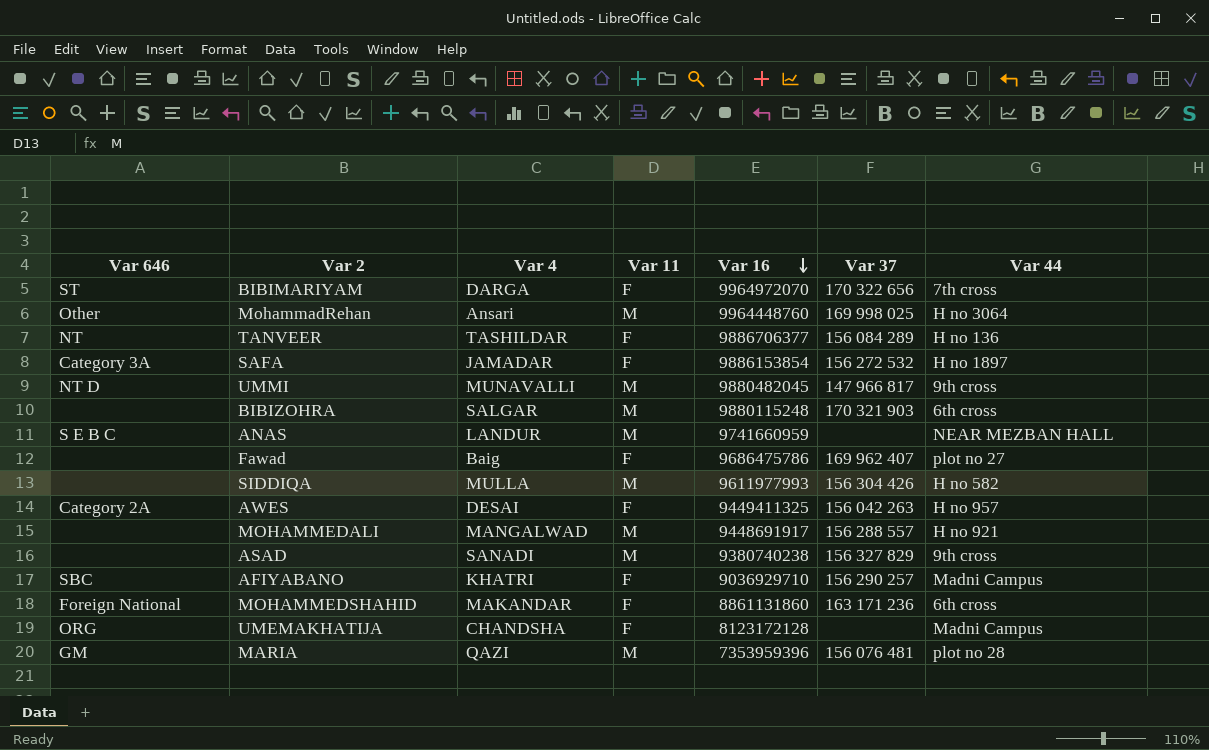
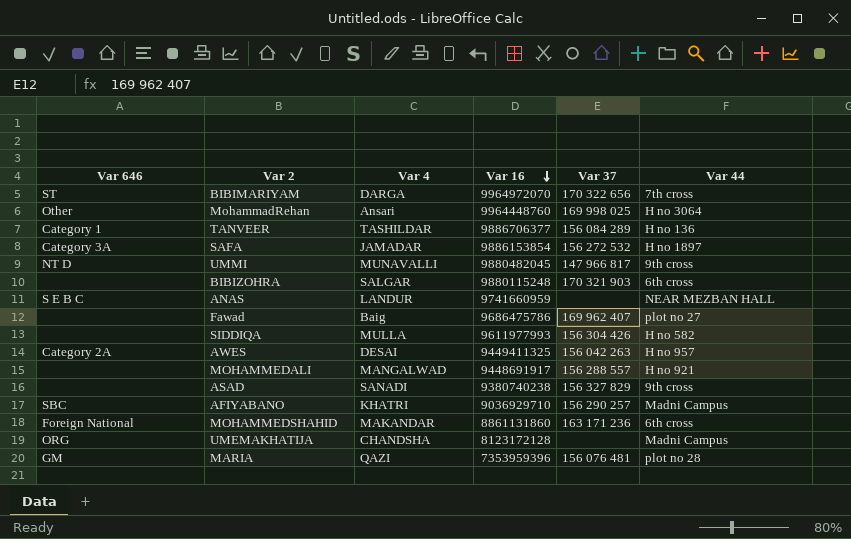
column Var 11 | position: 4 -> none
TANVEER | Var 646: NT -> Category 1

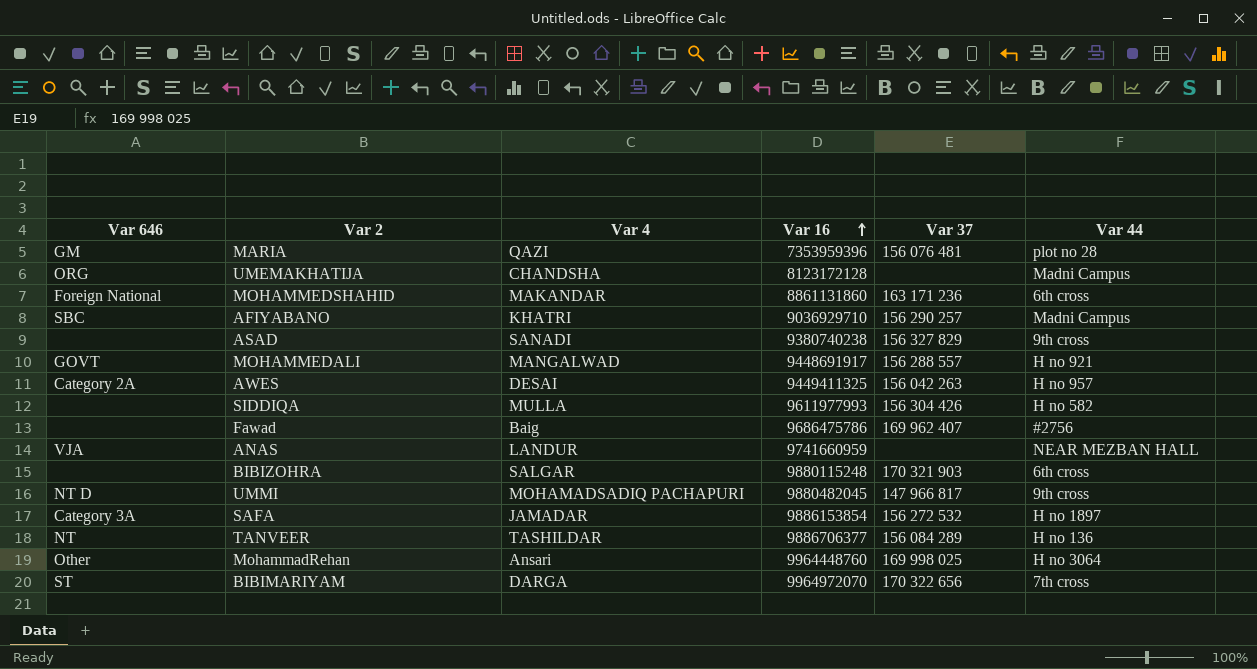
row order: Var 16 descending -> Var 16 ascending
MOHAMMEDALI | Var 646: none -> GOVT
Fawad | Var 44: plot no 27 -> #2756
ANAS | Var 646: S E B C -> VJA
UMMI | Var 4: MUNAVALLI -> MOHAMADSADIQ PACHAPURI
TANVEER | Var 646: Category 1 -> NT

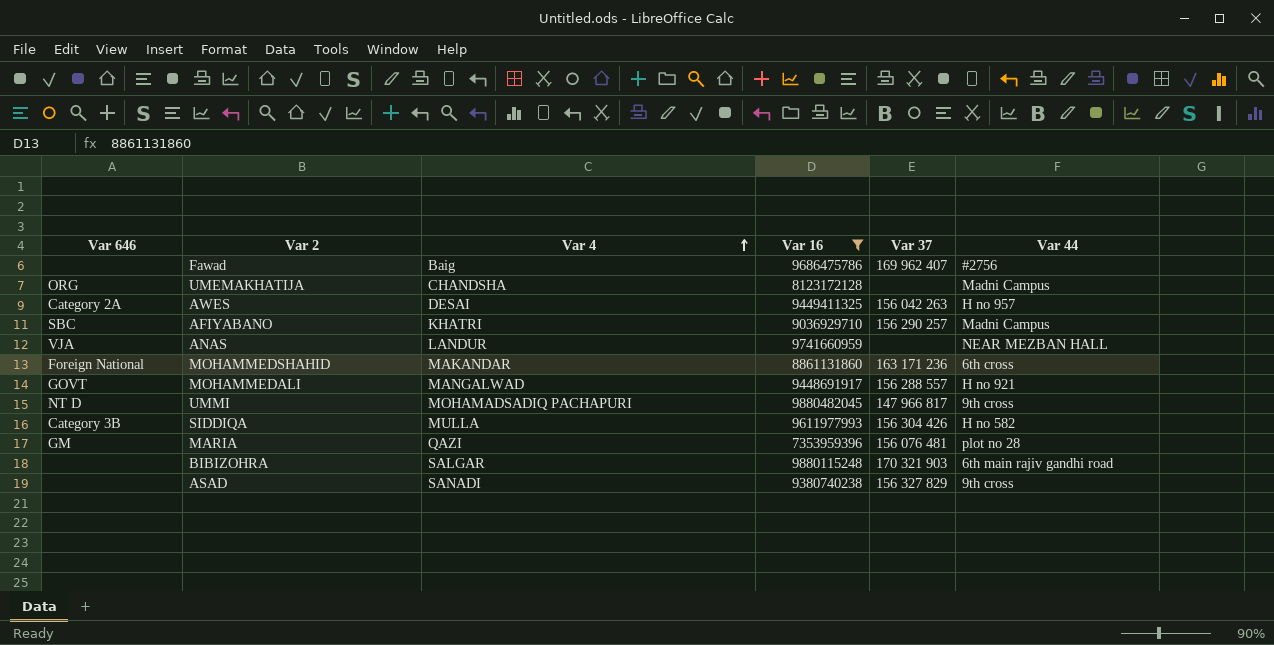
filter: none -> Var 16 <= 9880482045
row order: Var 16 ascending -> Var 4 ascending
SIDDIQA | Var 646: none -> Category 3B
BIBIZOHRA | Var 44: 6th cross -> 6th main rajiv gandhi road

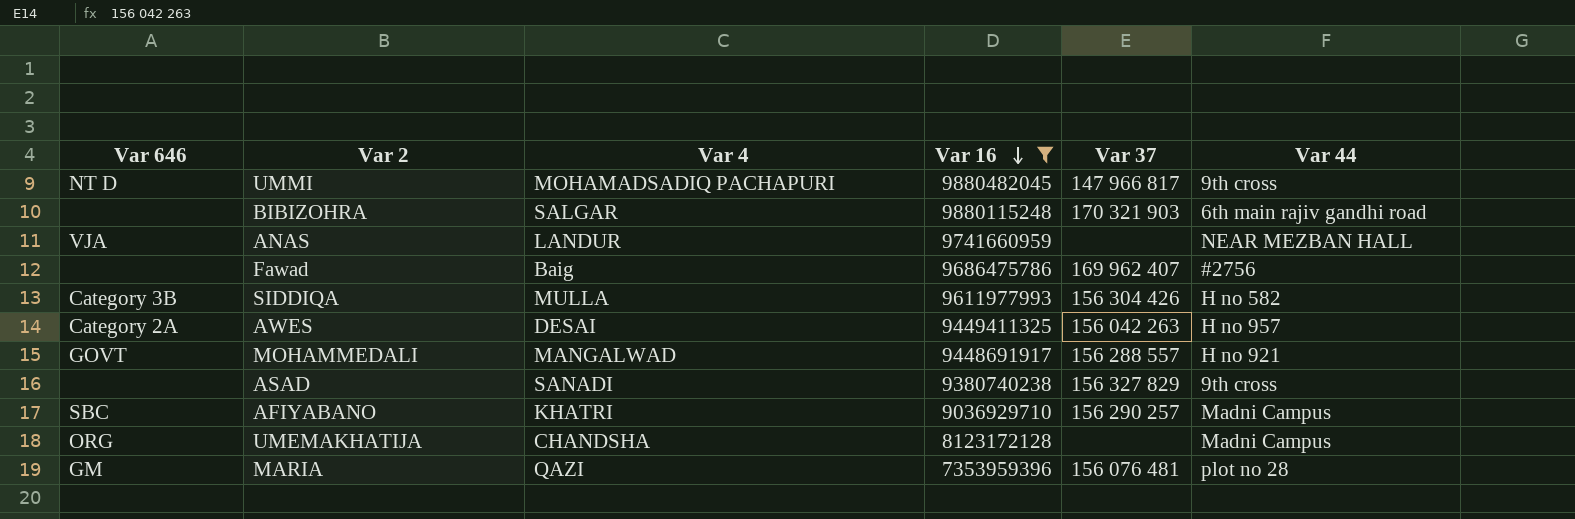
row order: Var 4 ascending -> Var 16 descending
row MOHAMMEDSHAHID: Foreign National | MAKANDAR | 8861131860 | 163 171 236 | 6th cross -> none

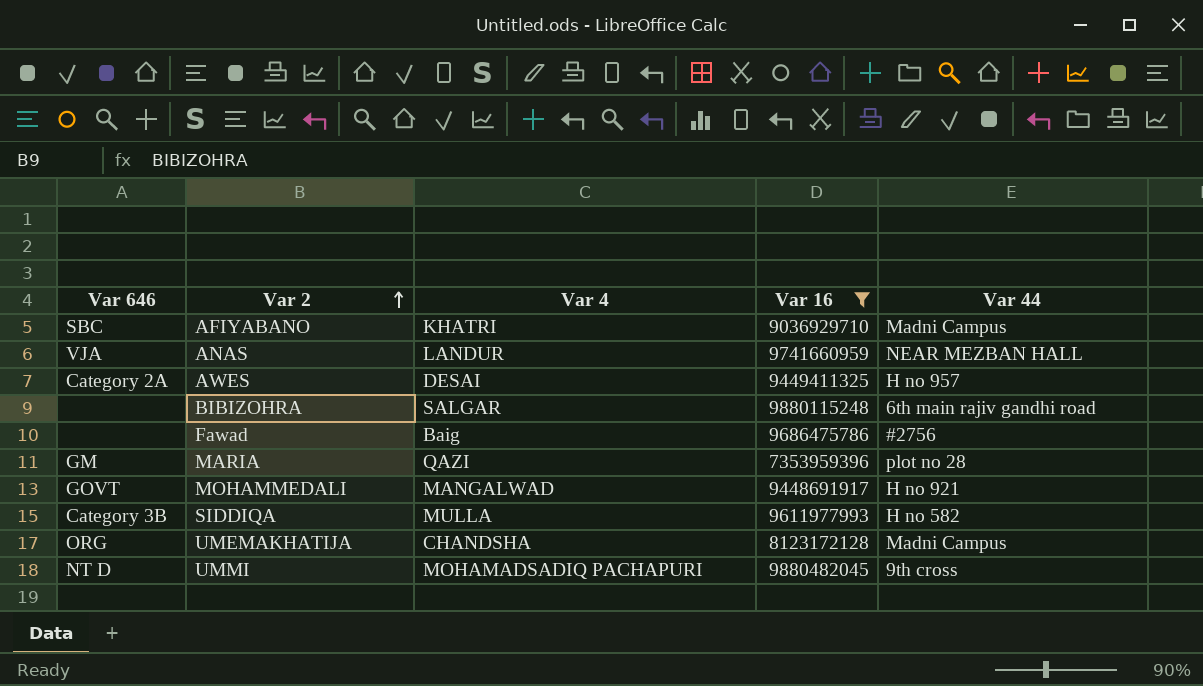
row order: Var 16 descending -> Var 2 ascending
column Var 37 | position: 5 -> none
row ASAD: none | SANADI | 9380740238 | 156 327 829 | 9th cross -> none

